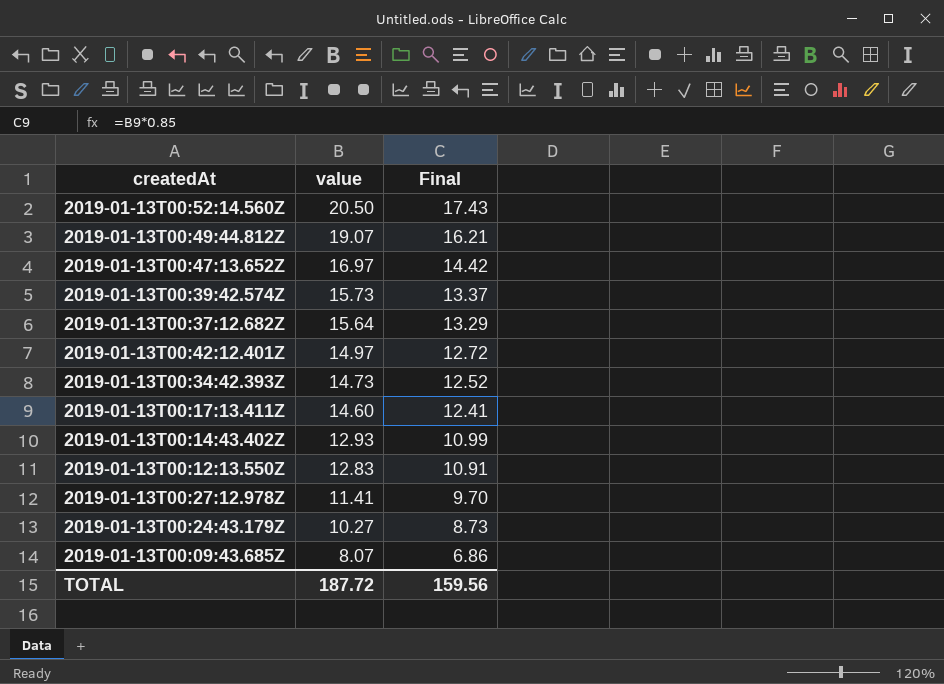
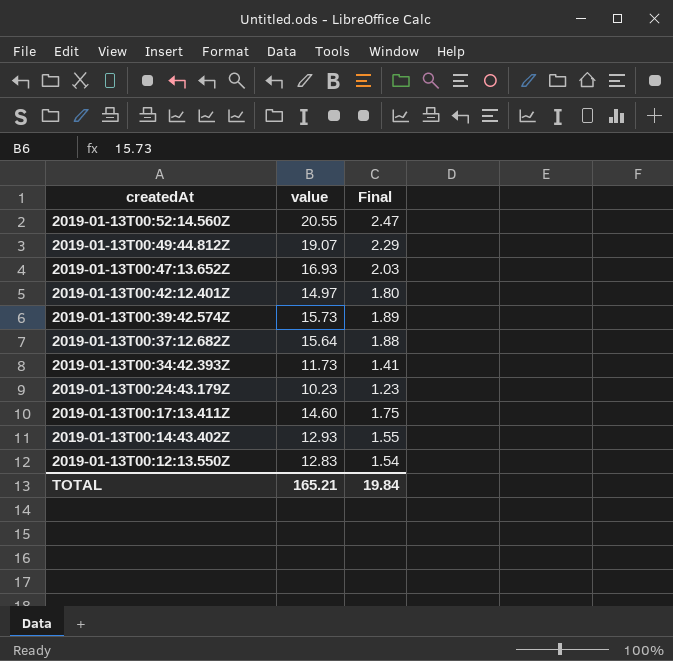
row order: value descending -> createdAt descending
column Final | formula: [value] * 0.85 -> [value] * 0.12
row 2019-01-13T00:27:12.978Z: 11.41 | 9.70 -> none
row 2019-01-13T00:09:43.685Z: 8.07 | 6.86 -> none
2019-01-13T00:52:14.560Z | value: 20.50 -> 20.55
2019-01-13T00:47:13.652Z | value: 16.97 -> 16.93
2019-01-13T00:34:42.393Z | value: 14.73 -> 11.73
2019-01-13T00:24:43.179Z | value: 10.27 -> 10.23
TOTAL | value: 187.72 -> 165.21
TOTAL | Final: 159.56 -> 19.84

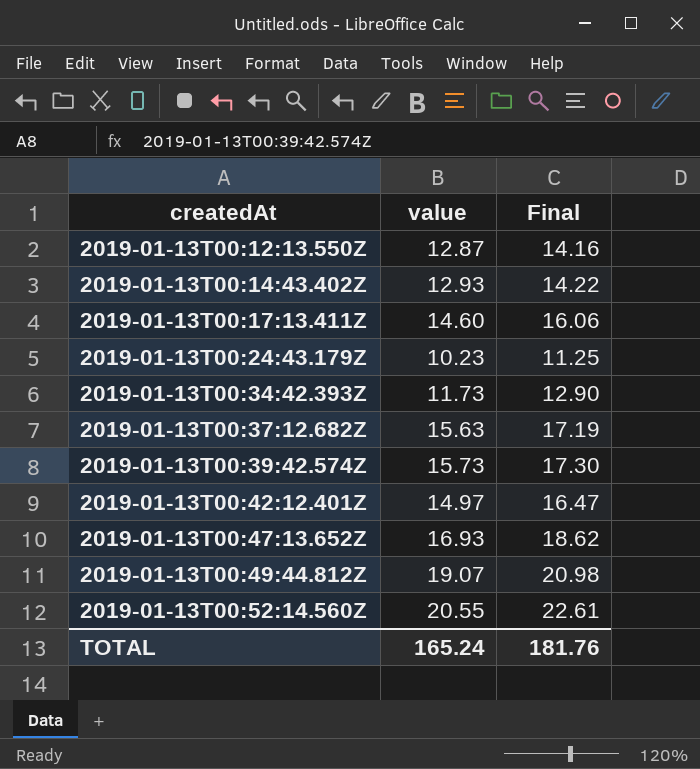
row order: createdAt descending -> createdAt ascending
column Final | formula: [value] * 0.12 -> [value] * 1.1
2019-01-13T00:12:13.550Z | value: 12.83 -> 12.87
2019-01-13T00:37:12.682Z | value: 15.64 -> 15.63
TOTAL | value: 165.21 -> 165.24
TOTAL | Final: 19.84 -> 181.76

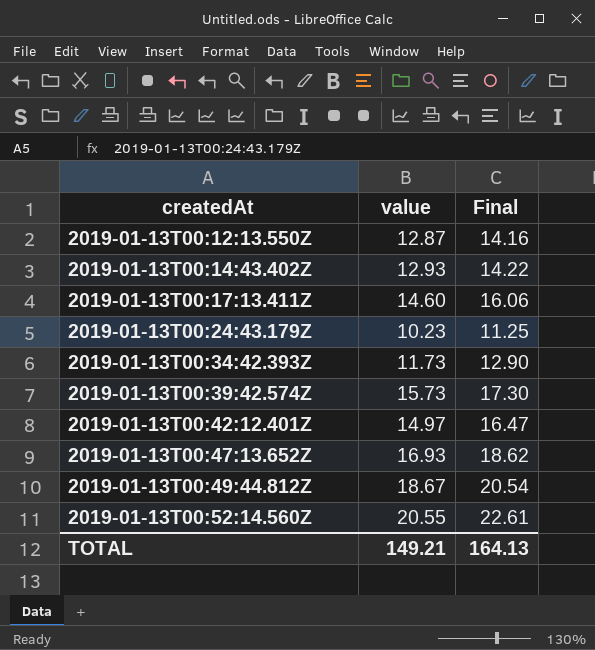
row 2019-01-13T00:37:12.682Z: 15.63 | 17.19 -> none
2019-01-13T00:49:44.812Z | value: 19.07 -> 18.67
2019-01-13T00:49:44.812Z | Final: 20.98 -> 20.54
TOTAL | value: 165.24 -> 149.21
TOTAL | Final: 181.76 -> 164.13

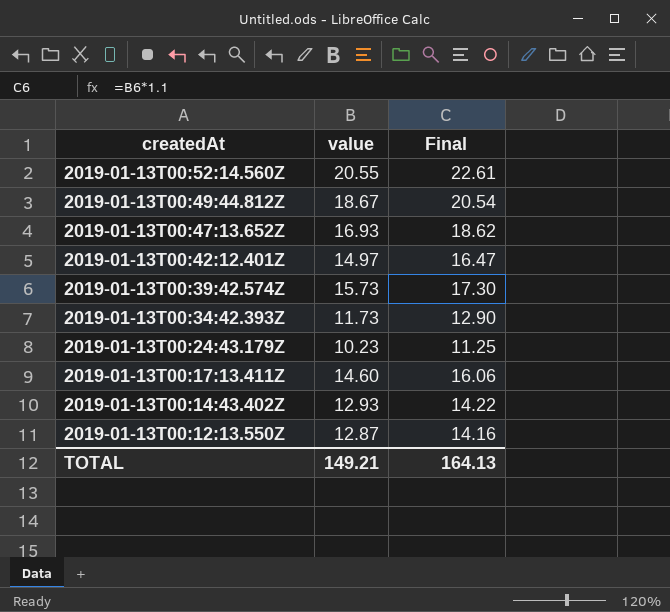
row order: createdAt ascending -> createdAt descending

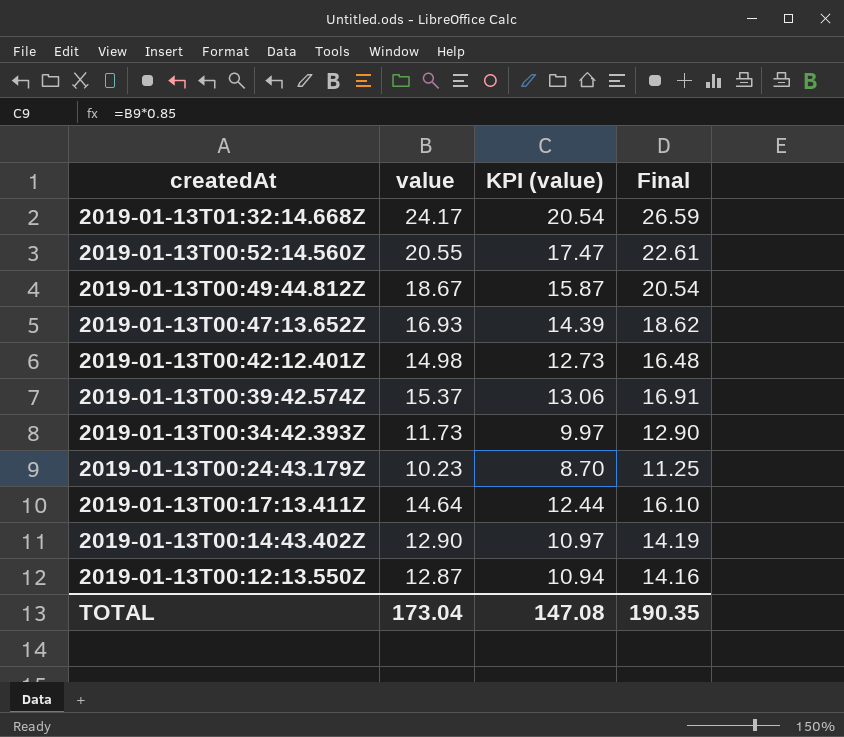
column KPI (value) | formula: none -> [value] * 0.85
row 2019-01-13T01:32:14.668Z: none -> 24.17 | 20.54 | 26.59
2019-01-13T00:42:12.401Z | value: 14.97 -> 14.98
2019-01-13T00:42:12.401Z | Final: 16.47 -> 16.48
2019-01-13T00:39:42.574Z | value: 15.73 -> 15.37
2019-01-13T00:39:42.574Z | Final: 17.30 -> 16.91
2019-01-13T00:17:13.411Z | value: 14.60 -> 14.64
2019-01-13T00:17:13.411Z | Final: 16.06 -> 16.10
2019-01-13T00:14:43.402Z | value: 12.93 -> 12.90
2019-01-13T00:14:43.402Z | Final: 14.22 -> 14.19
TOTAL | value: 149.21 -> 173.04
TOTAL | Final: 164.13 -> 190.35

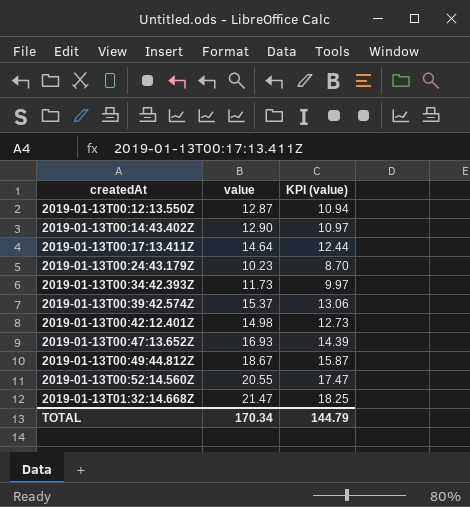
row order: createdAt descending -> createdAt ascending
column Final | formula: [value] * 1.1 -> none
2019-01-13T01:32:14.668Z | value: 24.17 -> 21.47
2019-01-13T01:32:14.668Z | KPI (value): 20.54 -> 18.25
TOTAL | value: 173.04 -> 170.34
TOTAL | KPI (value): 147.08 -> 144.79

